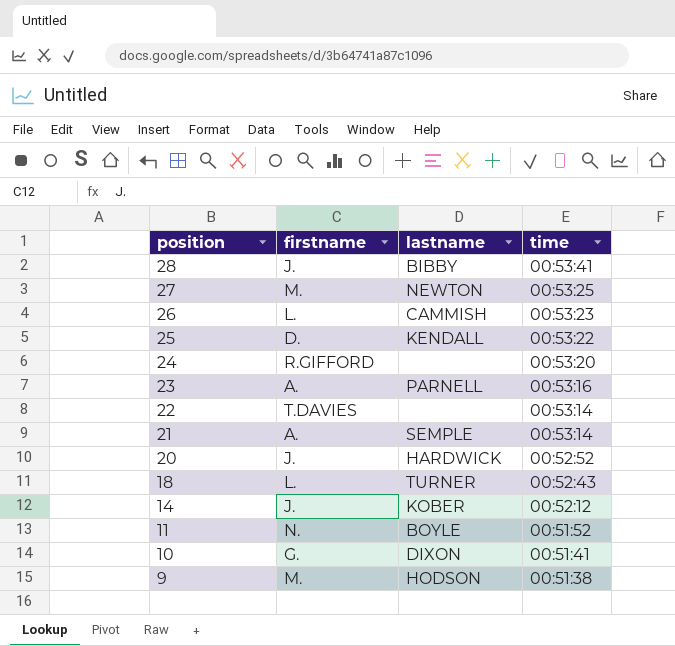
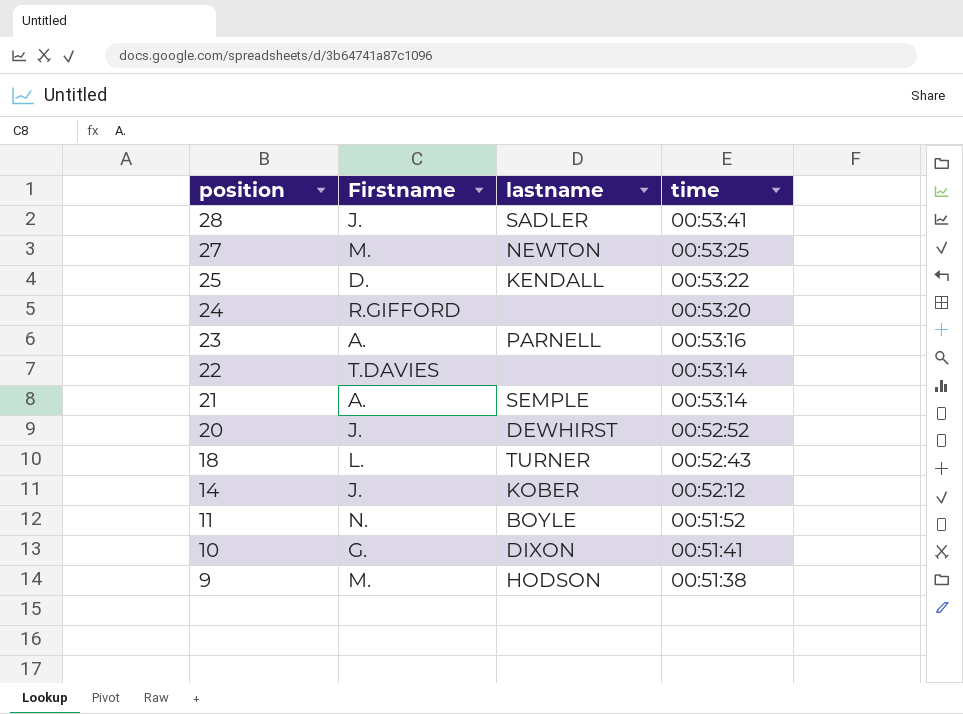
column name: firstname -> Firstname
row 26: L. | CAMMISH | 00:53:23 -> none
28 | lastname: BIBBY -> SADLER
20 | lastname: HARDWICK -> DEWHIRST

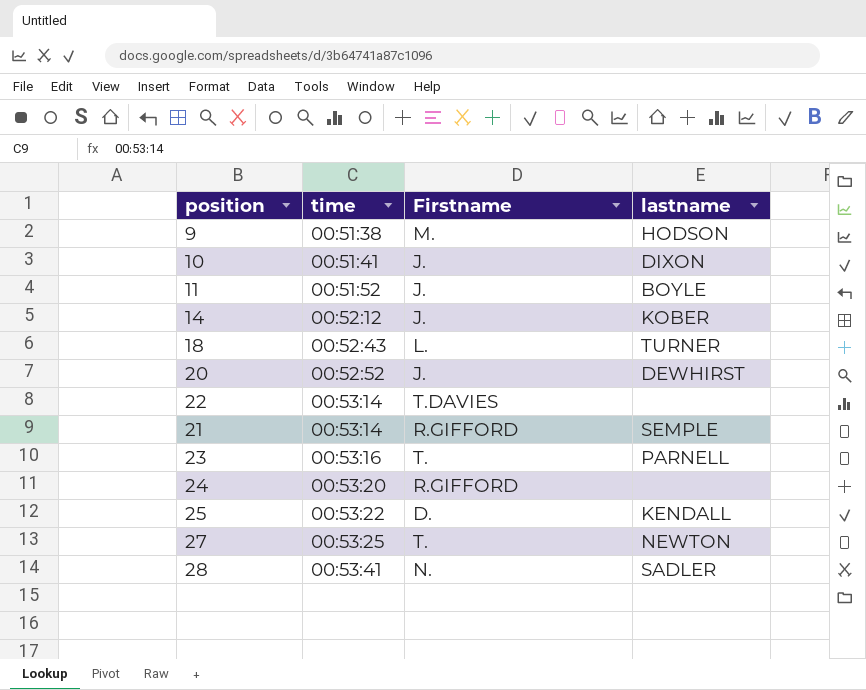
row order: position descending -> time ascending
column time | position: 4 -> 2
10 | Firstname: G. -> J.
11 | Firstname: N. -> J.
21 | Firstname: A. -> R.GIFFORD
23 | Firstname: A. -> T.
27 | Firstname: M. -> T.
28 | Firstname: J. -> N.

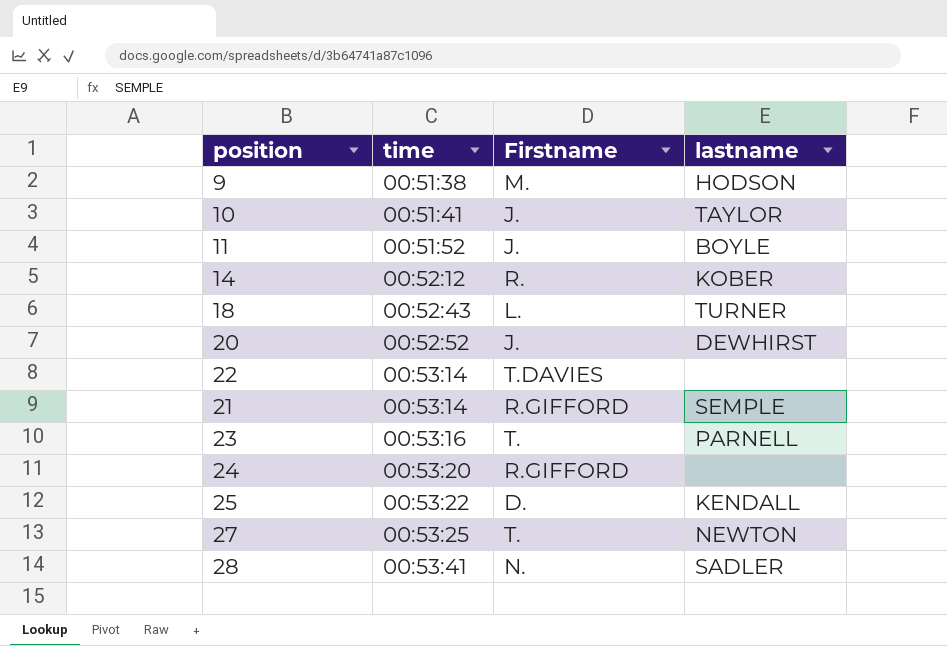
10 | lastname: DIXON -> TAYLOR
14 | Firstname: J. -> R.

